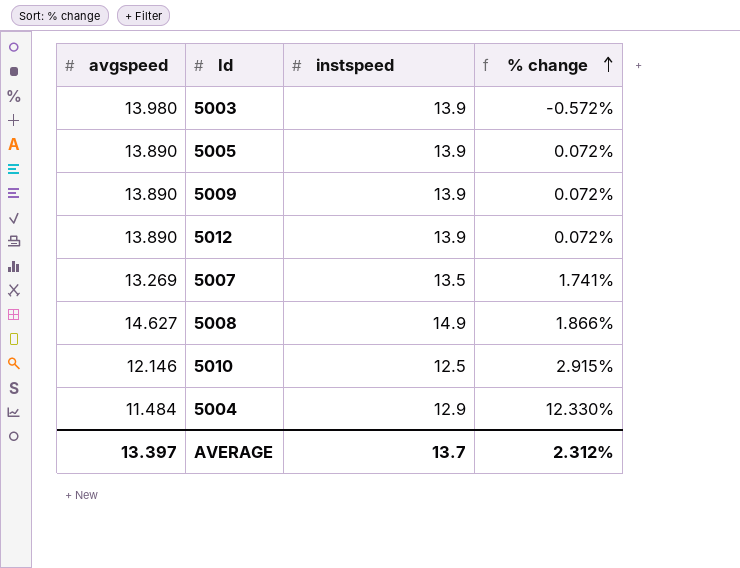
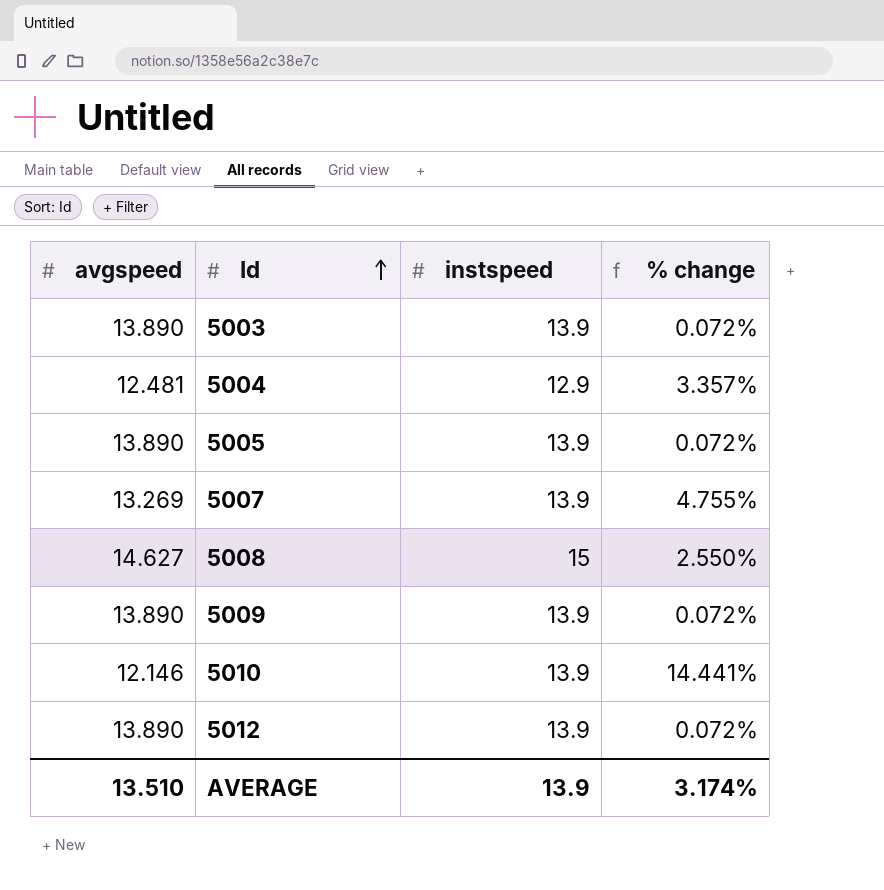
row order: % change ascending -> Id ascending
5003 | avgspeed: 13.980 -> 13.890
5003 | % change: -0.572% -> 0.072%
5004 | avgspeed: 11.484 -> 12.481
5004 | % change: 12.330% -> 3.357%
5007 | instspeed: 13.5 -> 13.9
5007 | % change: 1.741% -> 4.755%
5008 | instspeed: 14.9 -> 15
5008 | % change: 1.866% -> 2.550%
5010 | instspeed: 12.5 -> 13.9
5010 | % change: 2.915% -> 14.441%
AVERAGE | avgspeed: 13.397 -> 13.510
AVERAGE | instspeed: 13.7 -> 13.9
AVERAGE | % change: 2.312% -> 3.174%

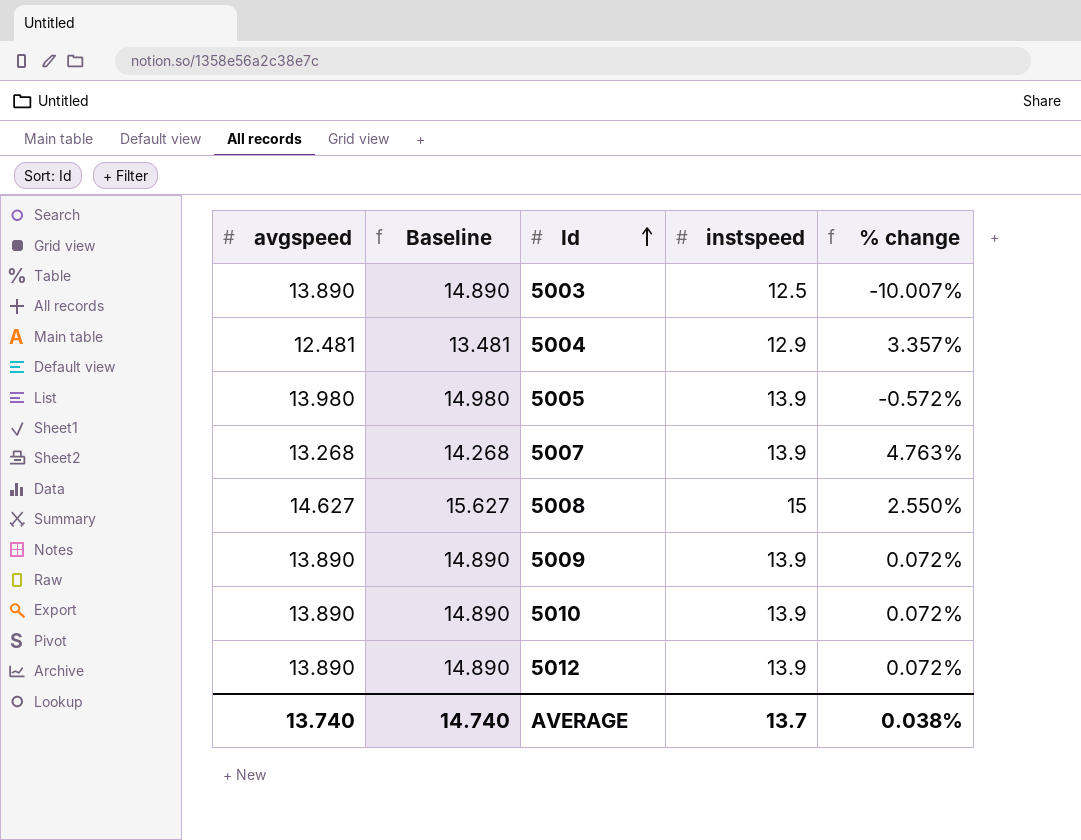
column Baseline | formula: none -> [avgspeed] + 1
5003 | instspeed: 13.9 -> 12.5
5003 | % change: 0.072% -> -10.007%
5005 | avgspeed: 13.890 -> 13.980
5005 | % change: 0.072% -> -0.572%
5007 | avgspeed: 13.269 -> 13.268
5007 | % change: 4.755% -> 4.763%
5010 | avgspeed: 12.146 -> 13.890
5010 | % change: 14.441% -> 0.072%
AVERAGE | avgspeed: 13.510 -> 13.740
AVERAGE | instspeed: 13.9 -> 13.7
AVERAGE | % change: 3.174% -> 0.038%

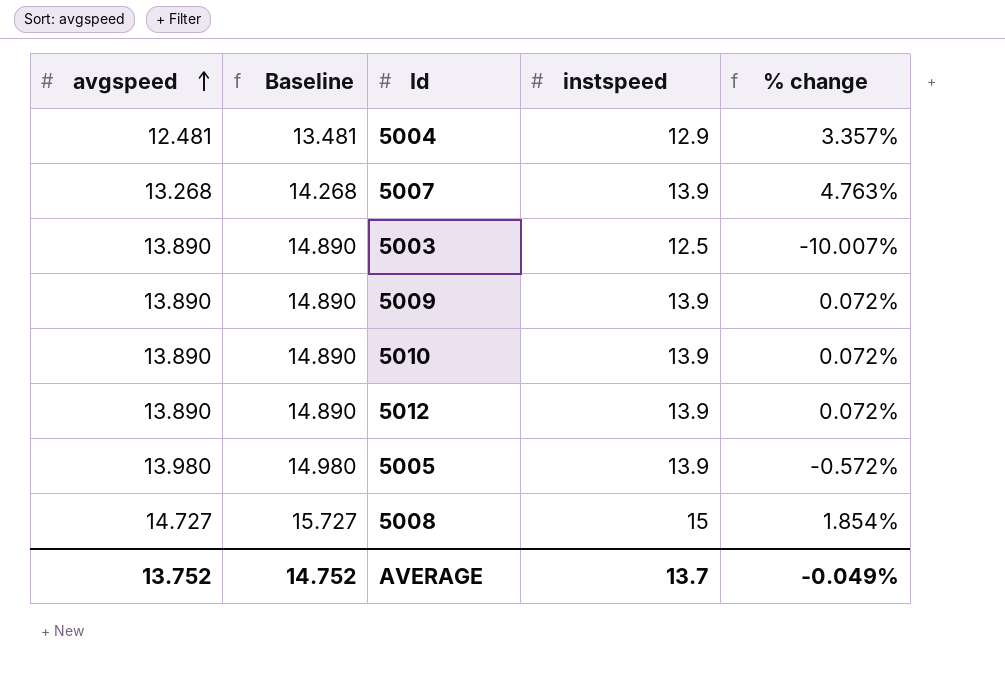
row order: Id ascending -> avgspeed ascending
5008 | avgspeed: 14.627 -> 14.727
5008 | Baseline: 15.627 -> 15.727
5008 | % change: 2.550% -> 1.854%
AVERAGE | avgspeed: 13.740 -> 13.752
AVERAGE | Baseline: 14.740 -> 14.752
AVERAGE | % change: 0.038% -> -0.049%

